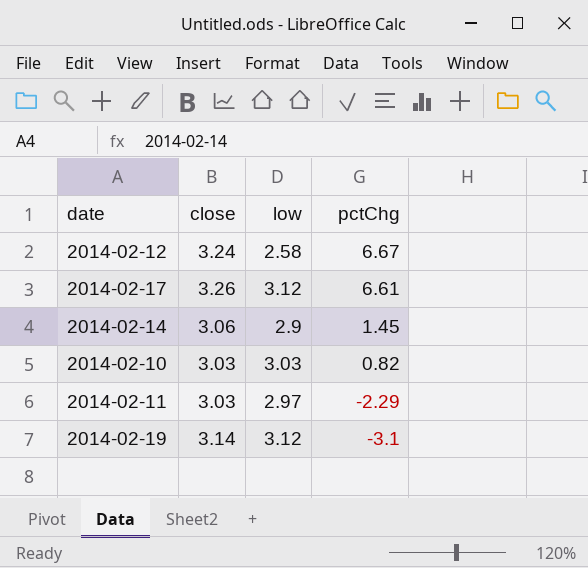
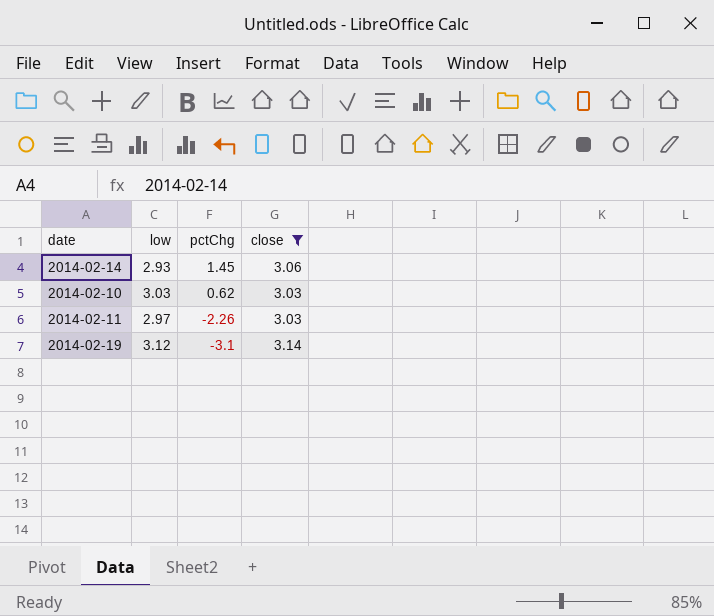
filter: none -> close <= 3.14
column close | position: 2 -> 4
2014-02-14 | low: 2.9 -> 2.93
2014-02-10 | pctChg: 0.82 -> 0.62
2014-02-11 | pctChg: -2.29 -> -2.26

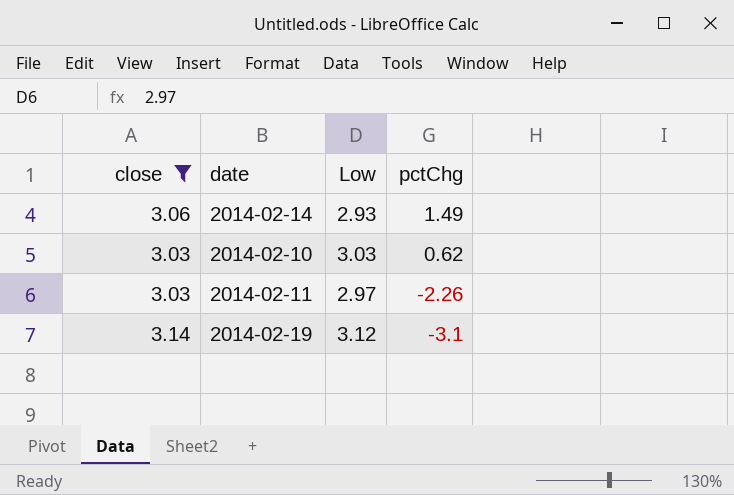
column close | position: 4 -> 1
column name: low -> Low
2014-02-14 | pctChg: 1.45 -> 1.49

